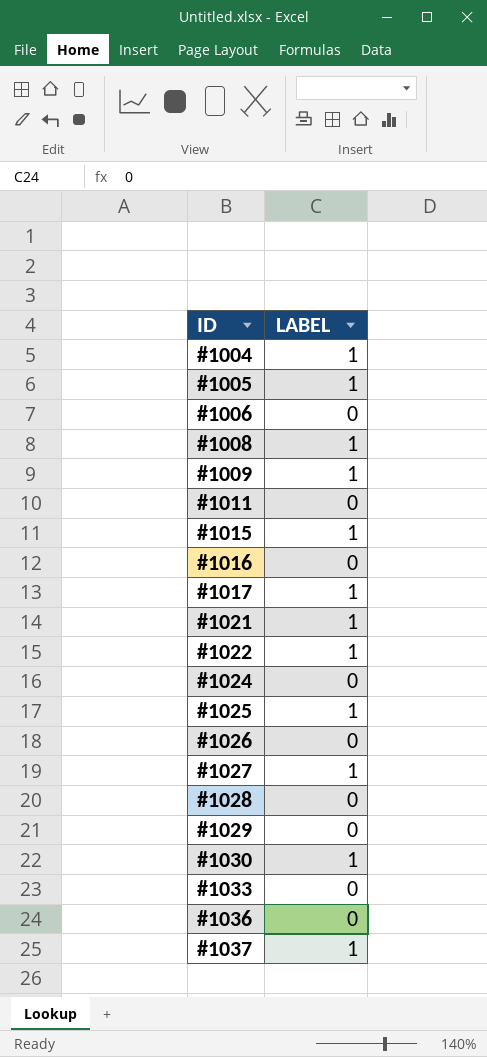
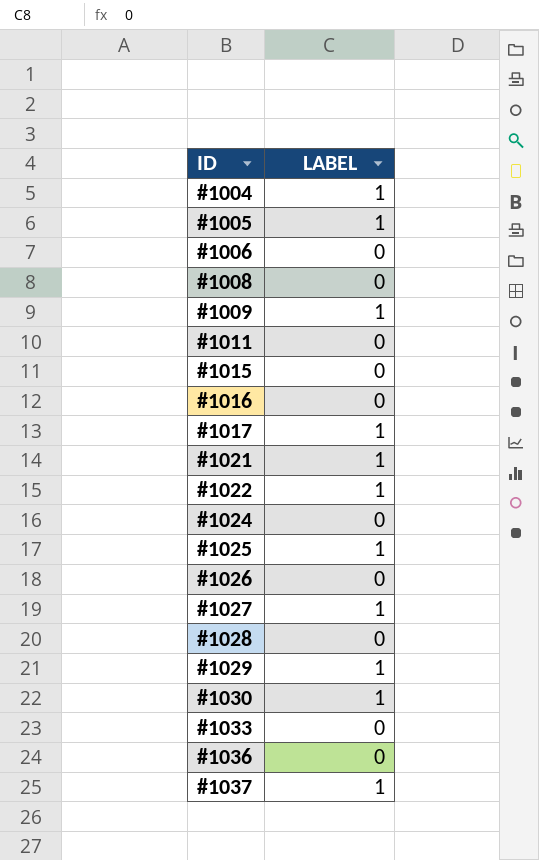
#1008 | LABEL: 1 -> 0
#1015 | LABEL: 1 -> 0
#1029 | LABEL: 0 -> 1

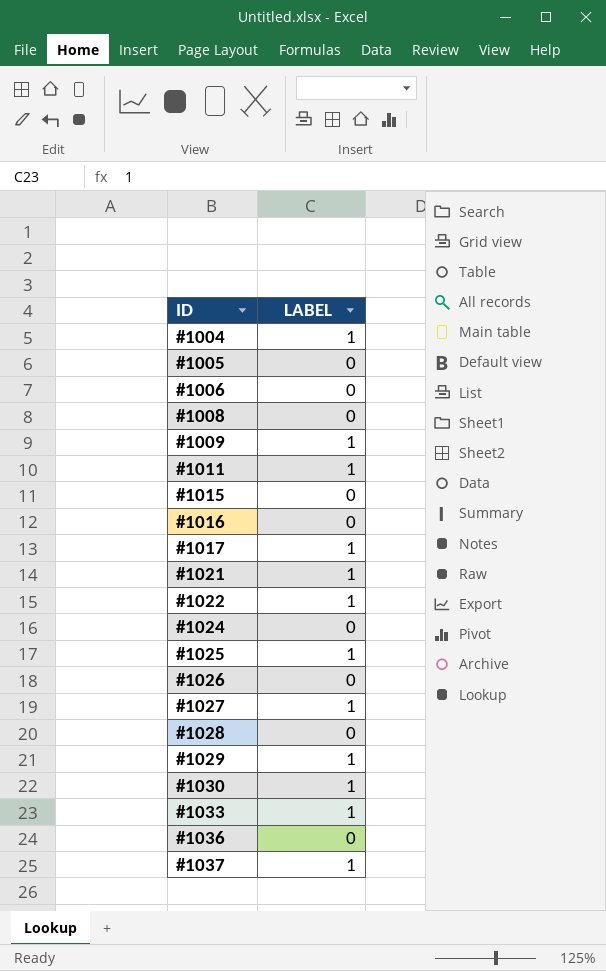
#1005 | LABEL: 1 -> 0
#1011 | LABEL: 0 -> 1
#1033 | LABEL: 0 -> 1

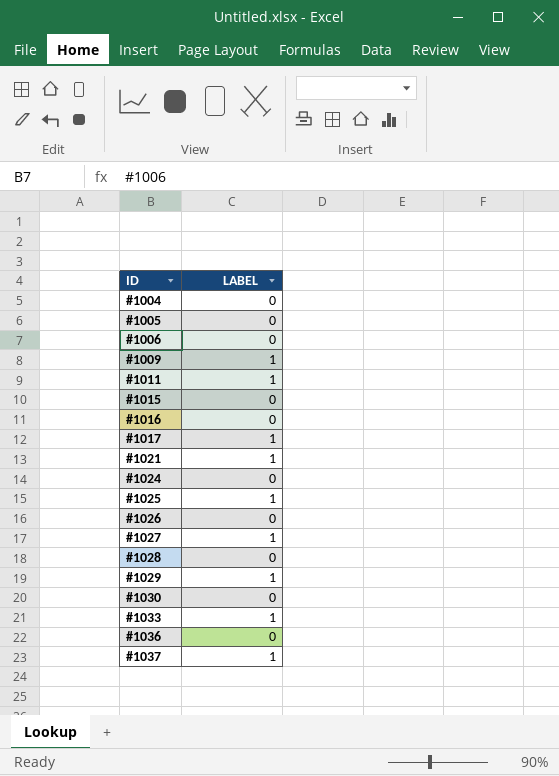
row #1008: 0 -> none
row #1022: 1 -> none
#1004 | LABEL: 1 -> 0
#1030 | LABEL: 1 -> 0

